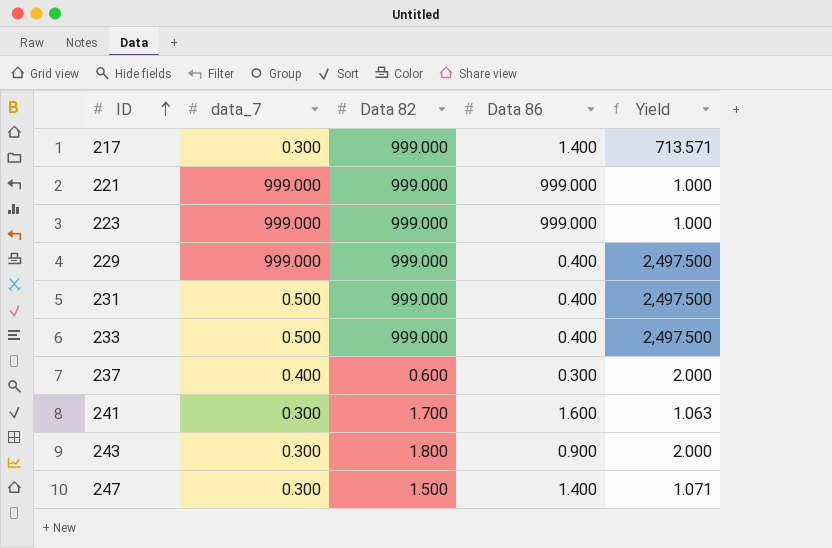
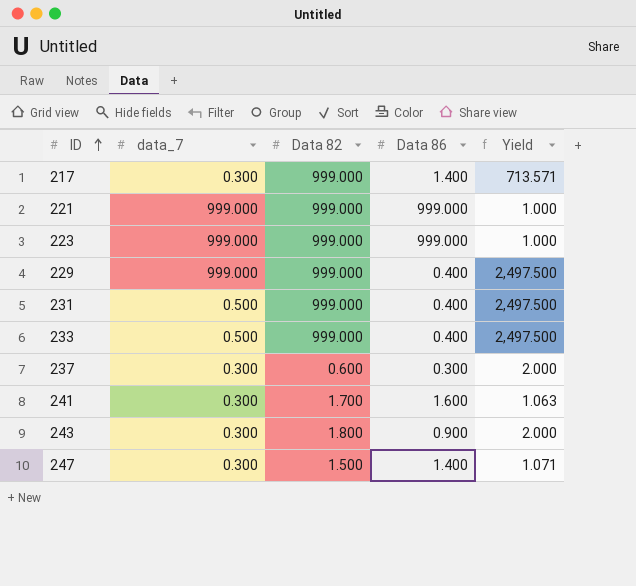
237 | data_7: 0.400 -> 0.300

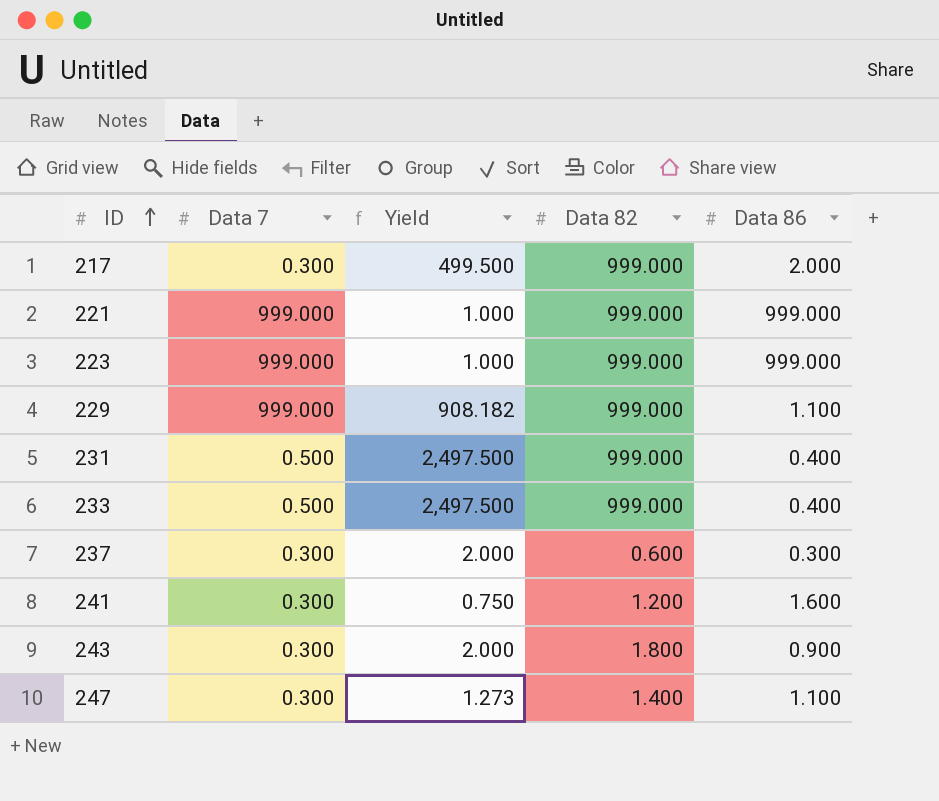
column name: data_7 -> Data 7
column Yield | position: 5 -> 3
217 | Yield: 713.571 -> 499.500
217 | Data 86: 1.400 -> 2.000
229 | Yield: 2,497.500 -> 908.182
229 | Data 86: 0.400 -> 1.100
241 | Yield: 1.063 -> 0.750
241 | Data 82: 1.700 -> 1.200
247 | Yield: 1.071 -> 1.273
247 | Data 82: 1.500 -> 1.400
247 | Data 86: 1.400 -> 1.100

